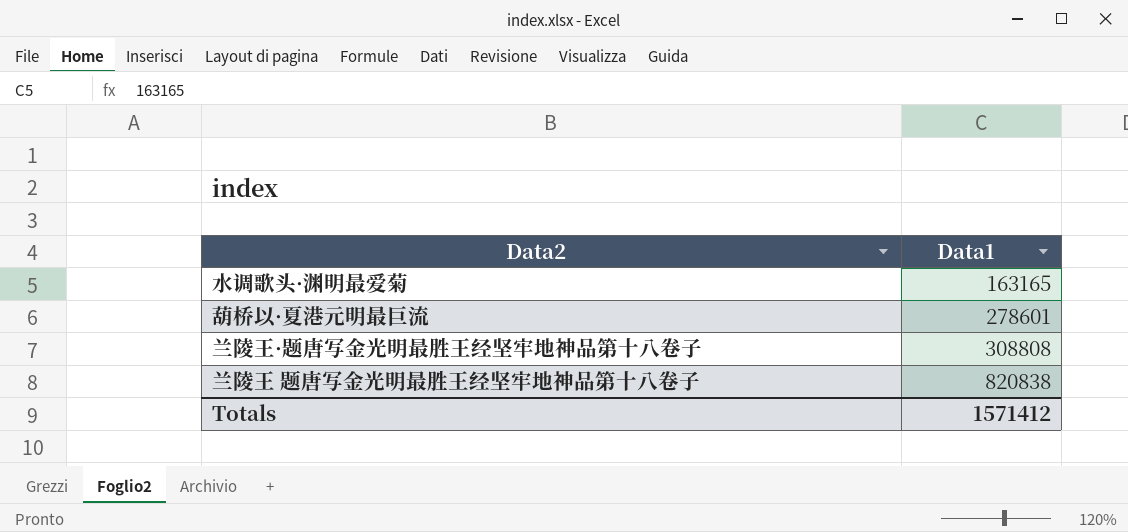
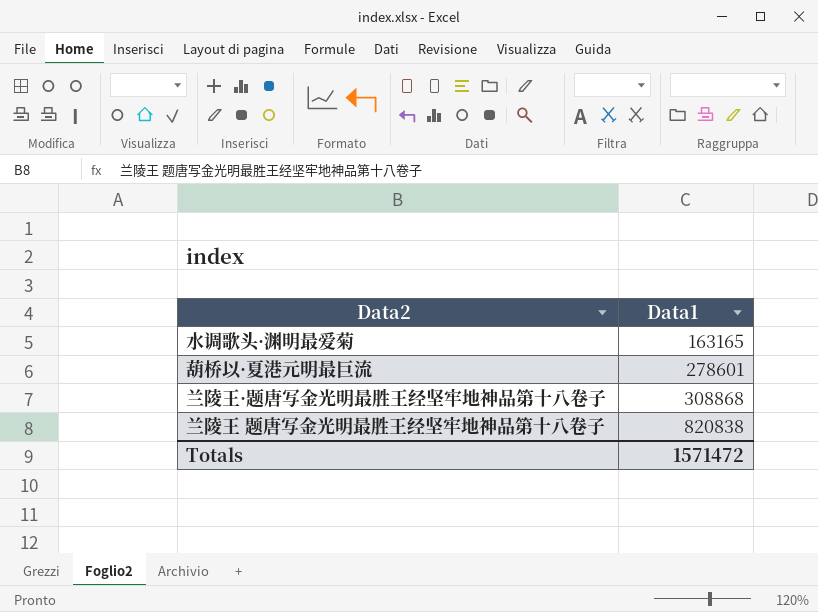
兰陵王·题唐写金光明最胜王经坚牢地神品第十八卷子 | Data1: 308808 -> 308868
Totals | Data1: 1571412 -> 1571472

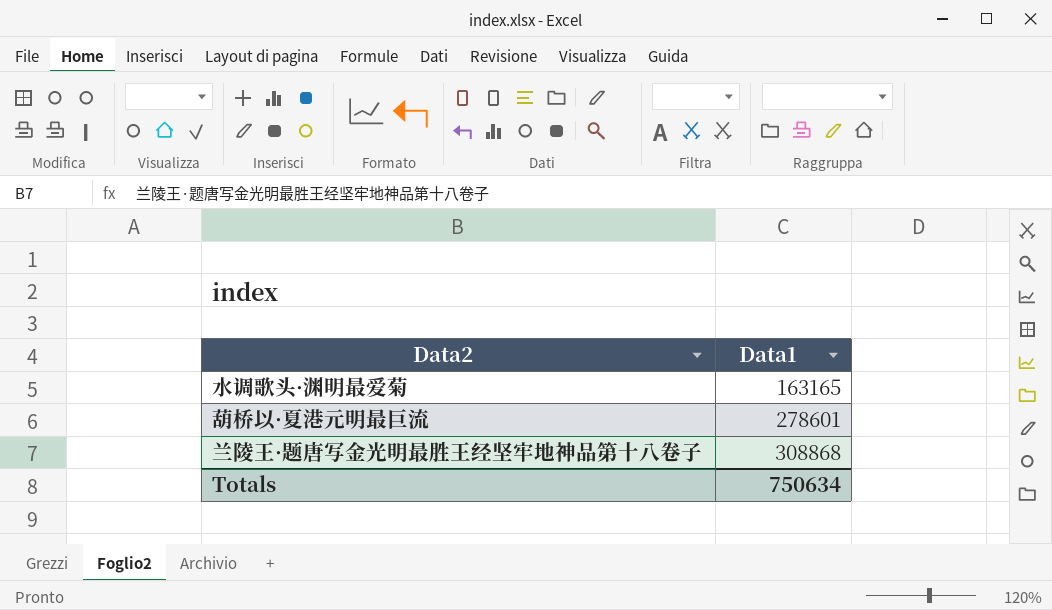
row 兰陵王 题唐写金光明最胜王经坚牢地神品第十八卷子: 820838 -> none
Totals | Data1: 1571472 -> 750634

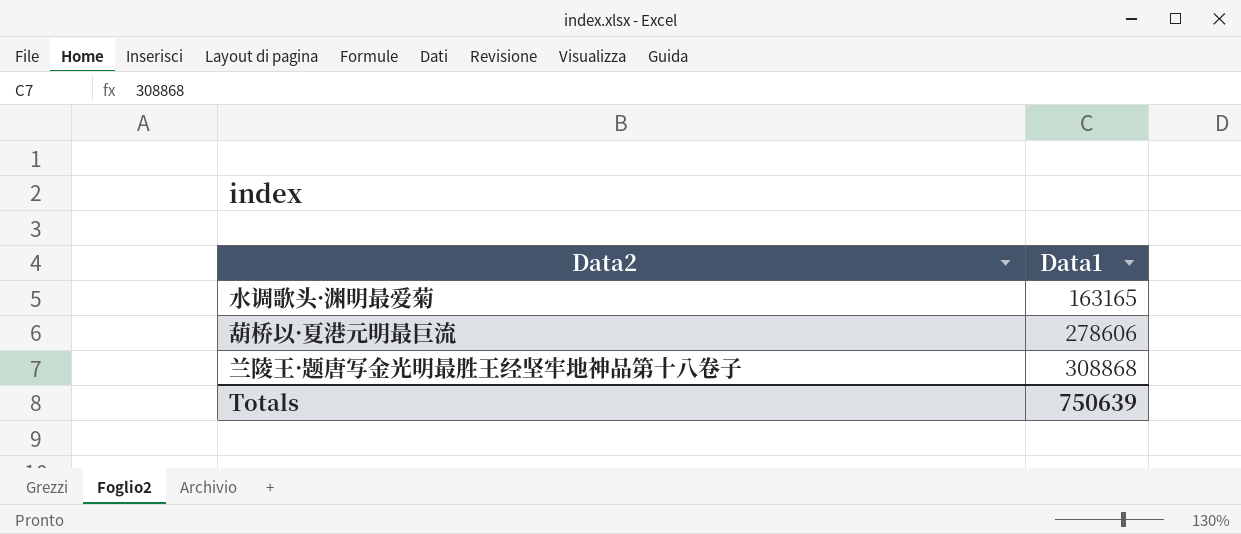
葫桥以·夏港元明最巨流 | Data1: 278601 -> 278606
Totals | Data1: 750634 -> 750639

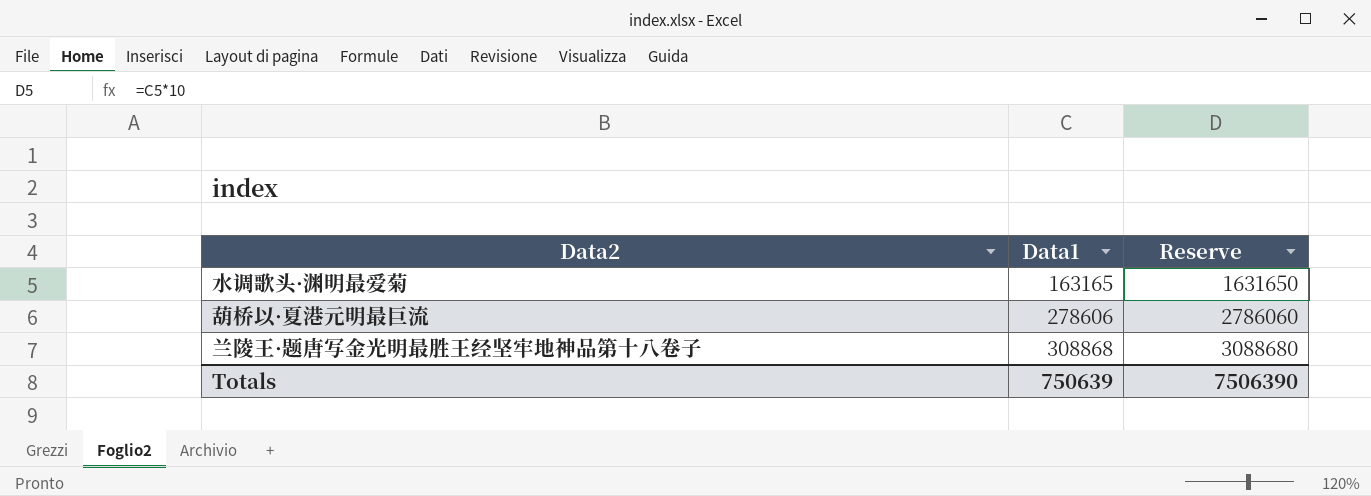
column Reserve | formula: none -> [Data1] * 10

